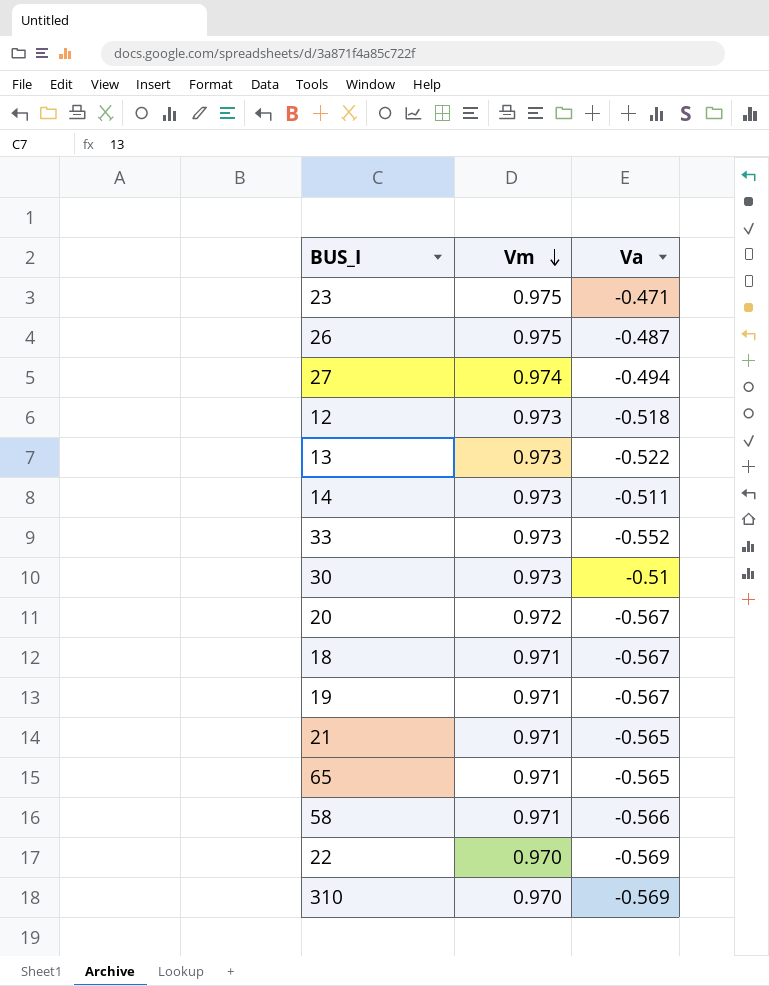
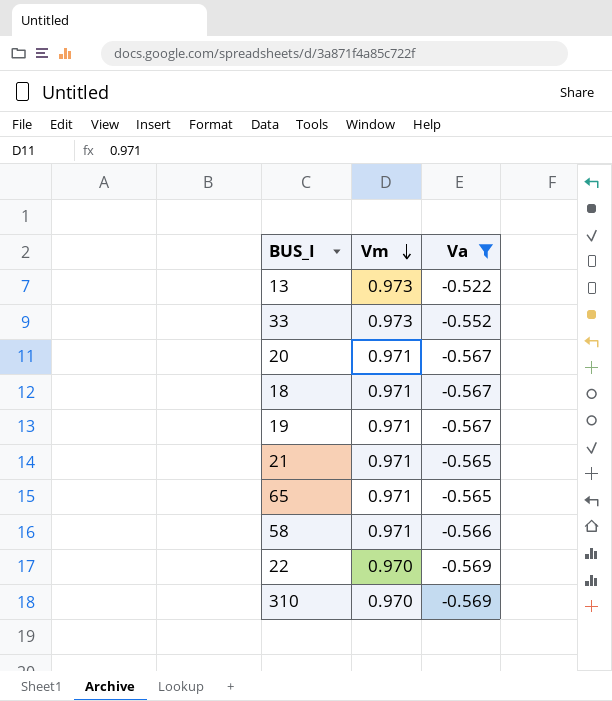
filter: none -> Va <= -0.522
20 | Vm: 0.972 -> 0.971

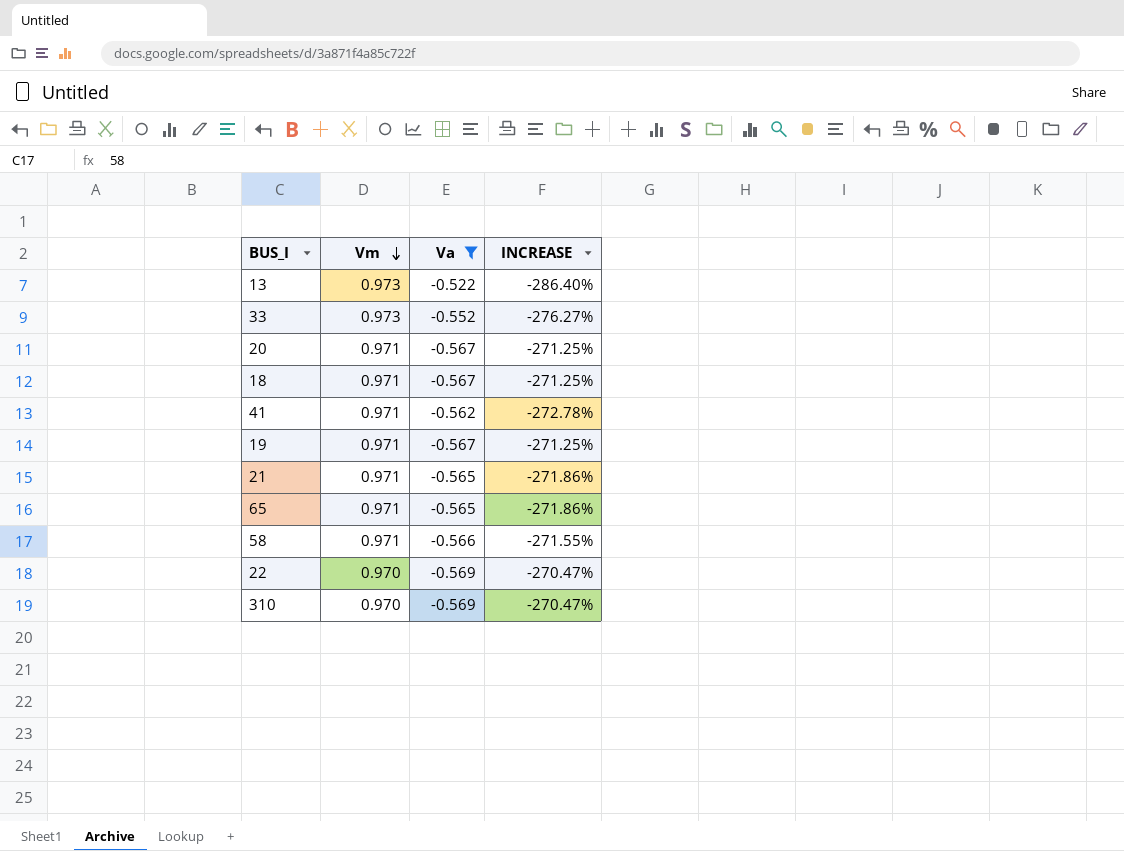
column INCREASE | formula: none -> ([Vm] - [Va]) / [Va]
row 41: none -> 0.971 | -0.562 | -272.78%

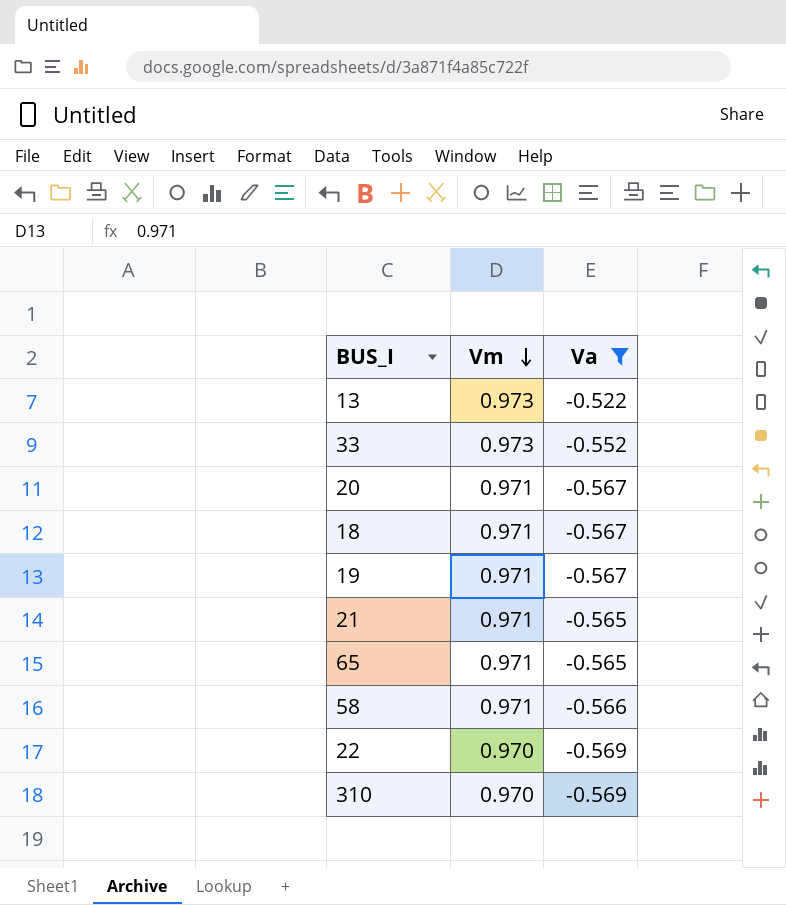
column INCREASE | formula: ([Vm] - [Va]) / [Va] -> none
row 41: 0.971 | -0.562 | -272.78% -> none

